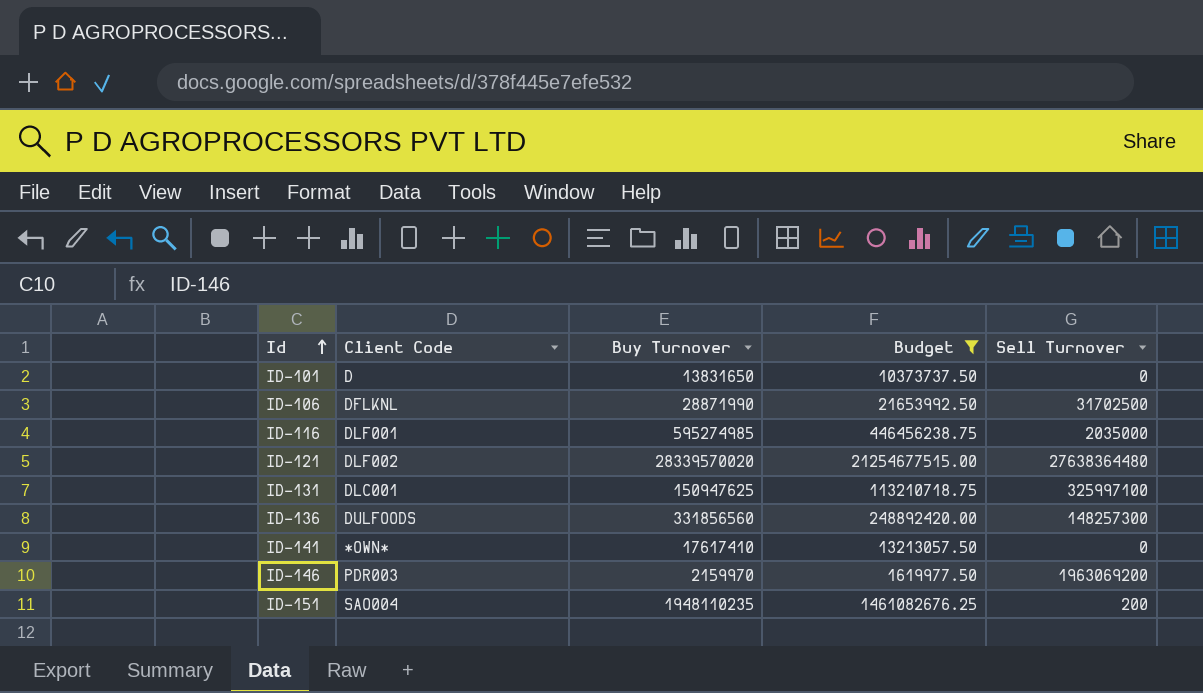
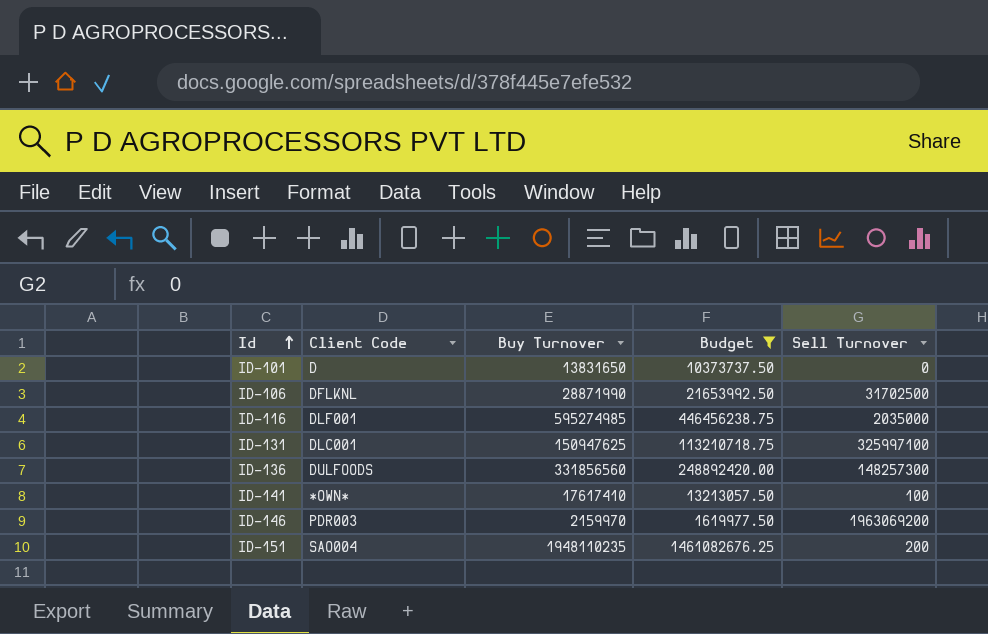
row ID-121: DLF002 | 28339570020 | 21254677515.00 | 27638364480 -> none
ID-141 | Sell Turnover: 0 -> 100

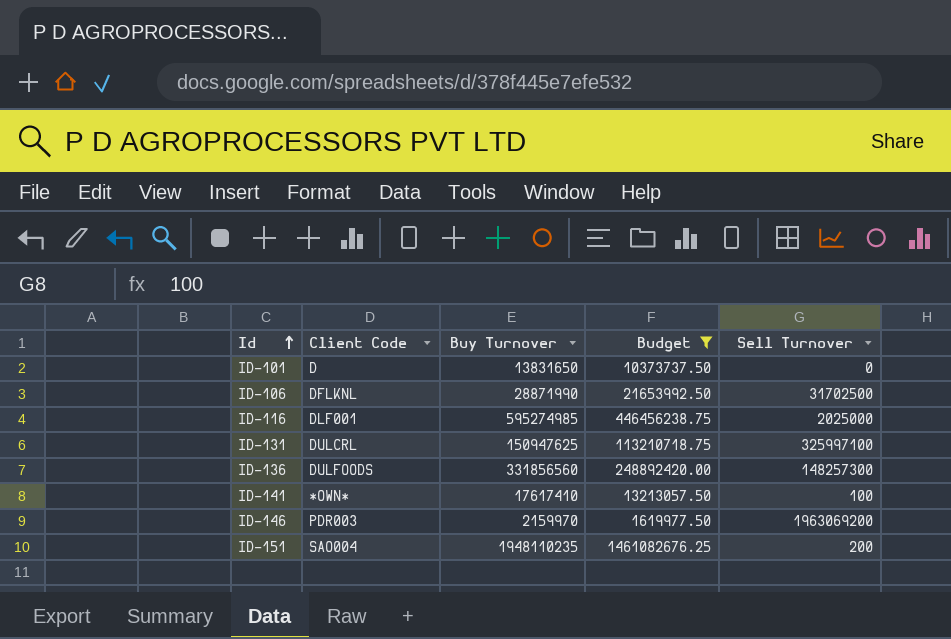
ID-116 | Sell Turnover: 2035000 -> 2025000
ID-131 | Client Code: DLC001 -> DULCRL

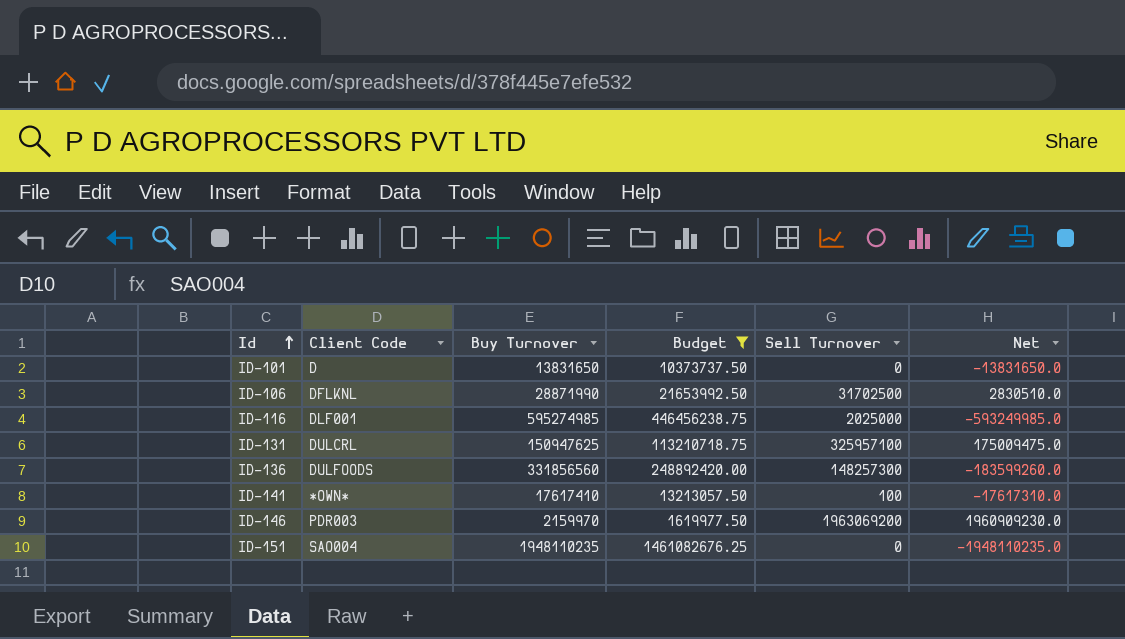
column Net | formula: none -> [Sell Turnover] - [Buy Turnover]
ID-131 | Sell Turnover: 325997100 -> 325957100
ID-151 | Sell Turnover: 200 -> 0

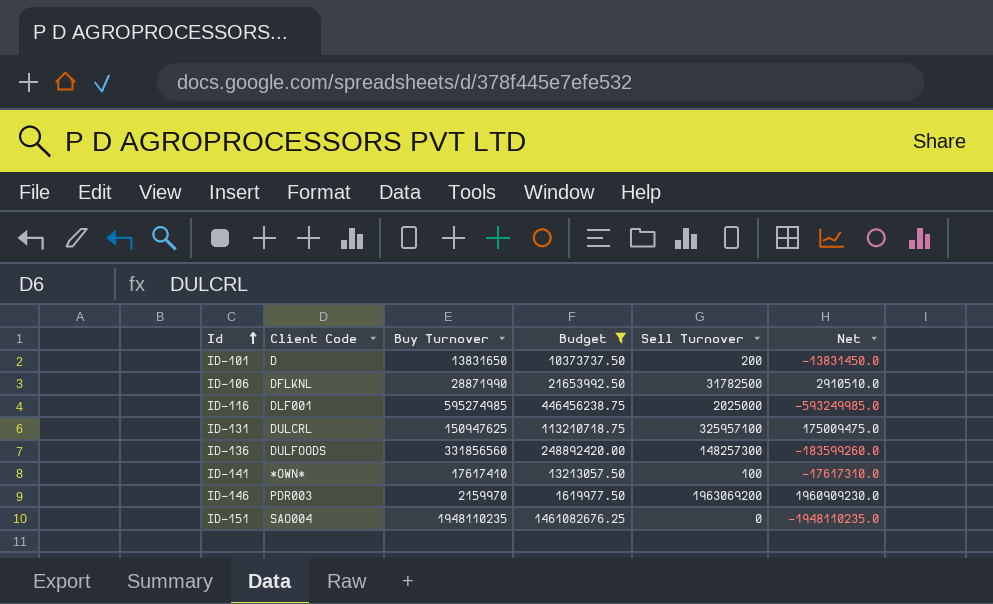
ID-101 | Sell Turnover: 0 -> 200
ID-101 | Net: -13831650.0 -> -13831450.0
ID-106 | Sell Turnover: 31702500 -> 31782500
ID-106 | Net: 2830510.0 -> 2910510.0

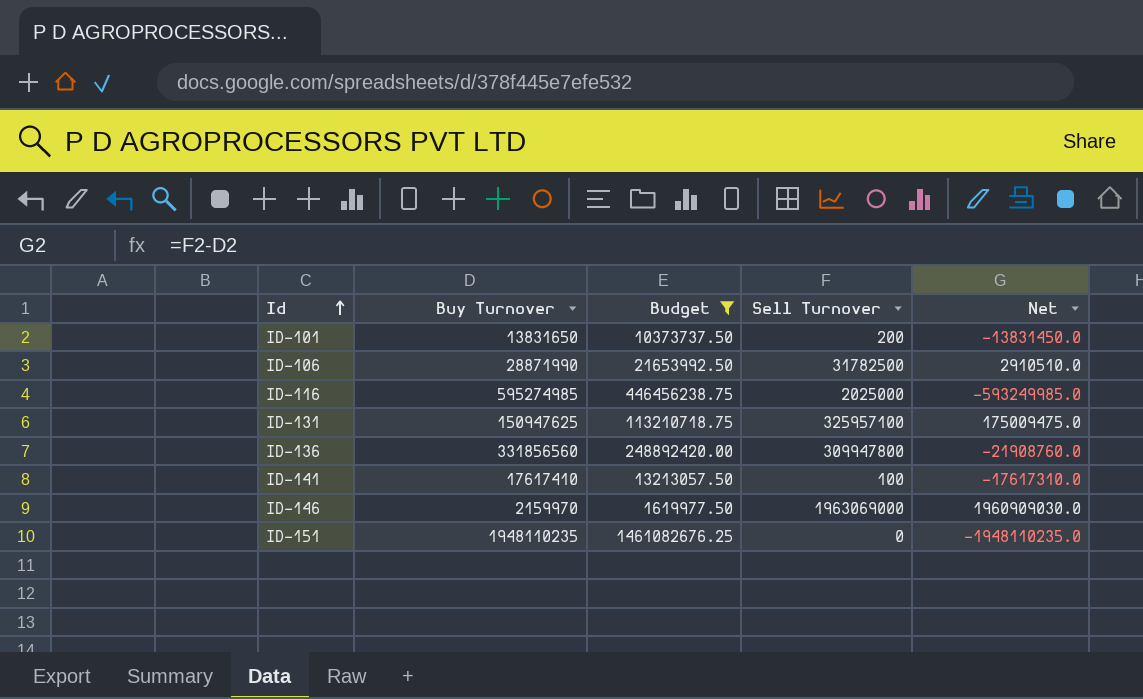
column Client Code | position: 2 -> none
ID-136 | Sell Turnover: 148257300 -> 309947800
ID-136 | Net: -183599260.0 -> -21908760.0
ID-146 | Sell Turnover: 1963069200 -> 1963069000
ID-146 | Net: 1960909230.0 -> 1960909030.0

